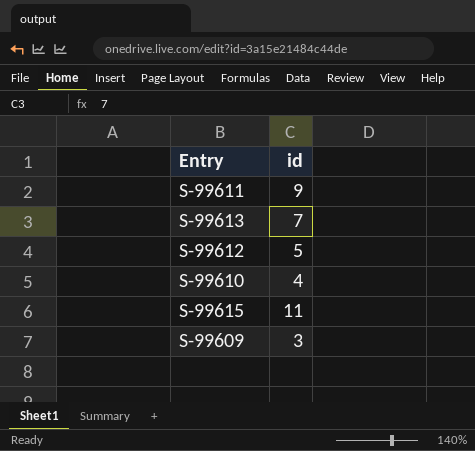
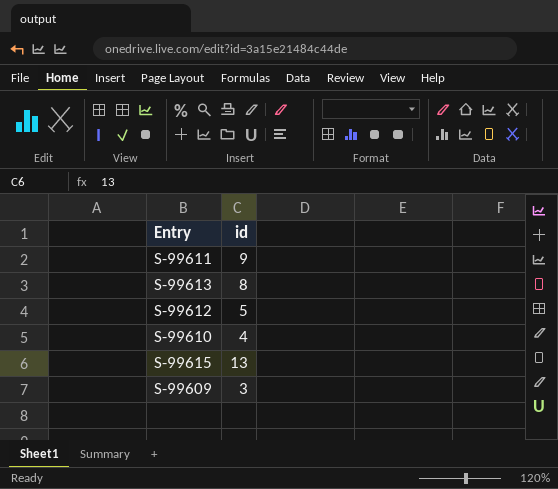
S-99613 | id: 7 -> 8
S-99615 | id: 11 -> 13

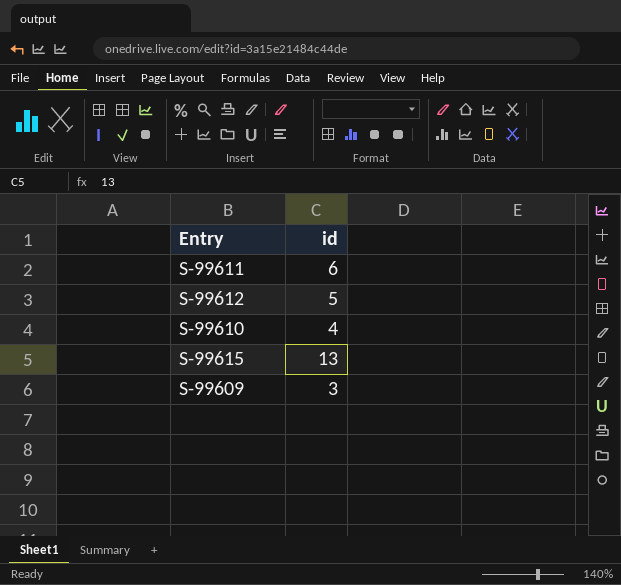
row S-99613: 8 -> none
S-99611 | id: 9 -> 6

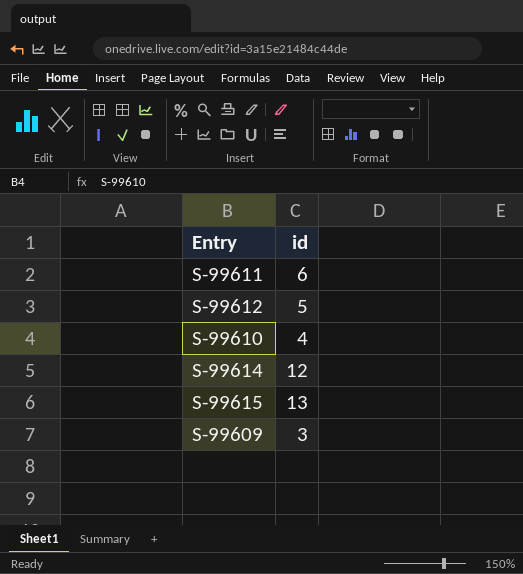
row S-99614: none -> 12

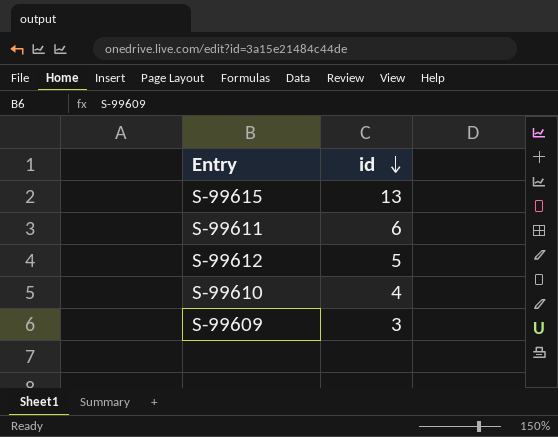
row order: none -> id descending
row S-99614: 12 -> none

